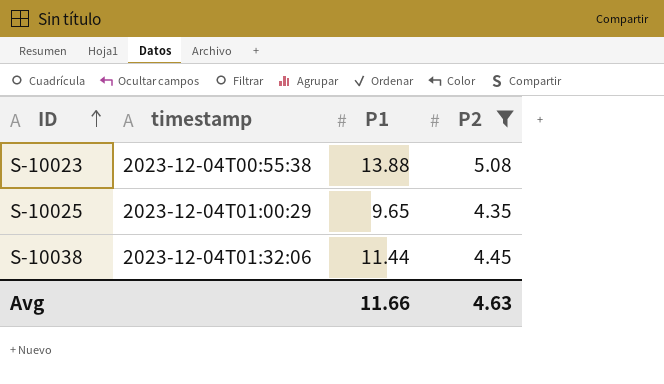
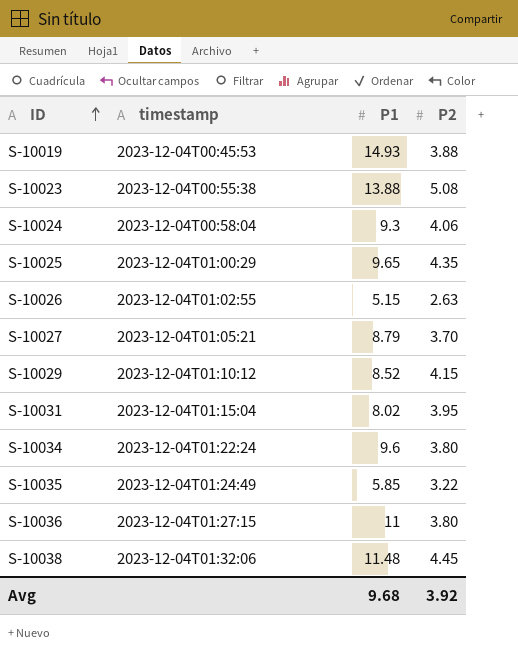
filter: P2 >= 4.35 -> none
S-10038 | P1: 11.44 -> 11.48
Avg | P1: 11.66 -> 9.68
Avg | P2: 4.63 -> 3.92

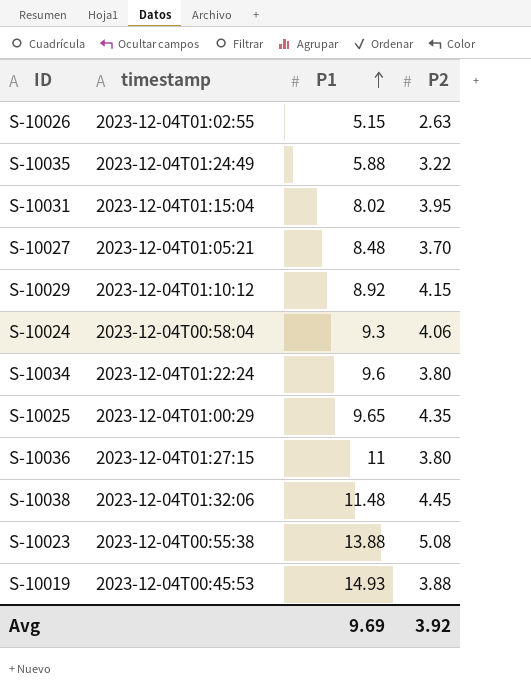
row order: ID ascending -> P1 ascending
S-10035 | P1: 5.85 -> 5.88
S-10027 | P1: 8.79 -> 8.48
S-10029 | P1: 8.52 -> 8.92
Avg | P1: 9.68 -> 9.69

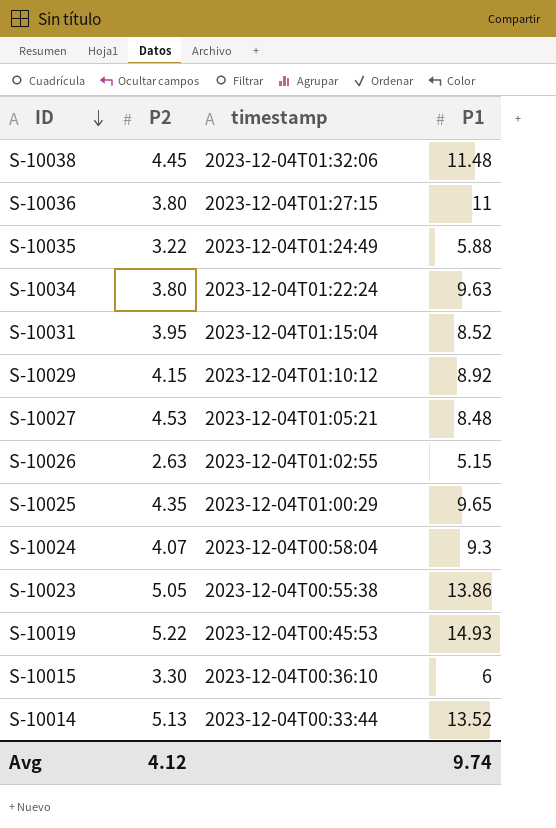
row order: P1 ascending -> ID descending
column P2 | position: 4 -> 2
S-10034 | P1: 9.6 -> 9.63
S-10031 | P1: 8.02 -> 8.52
S-10027 | P2: 3.70 -> 4.53
S-10024 | P2: 4.06 -> 4.07
S-10023 | P2: 5.08 -> 5.05
S-10023 | P1: 13.88 -> 13.86
S-10019 | P2: 3.88 -> 5.22
row S-10015: none -> 3.30 | 2023-12-04T00:36:10 | 6
row S-10014: none -> 5.13 | 2023-12-04T00:33:44 | 13.52
Avg | P2: 3.92 -> 4.12
Avg | P1: 9.69 -> 9.74

